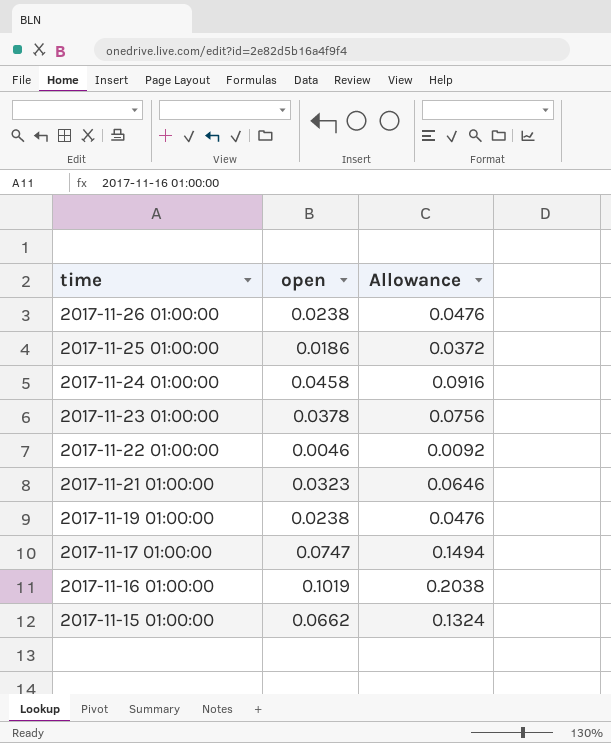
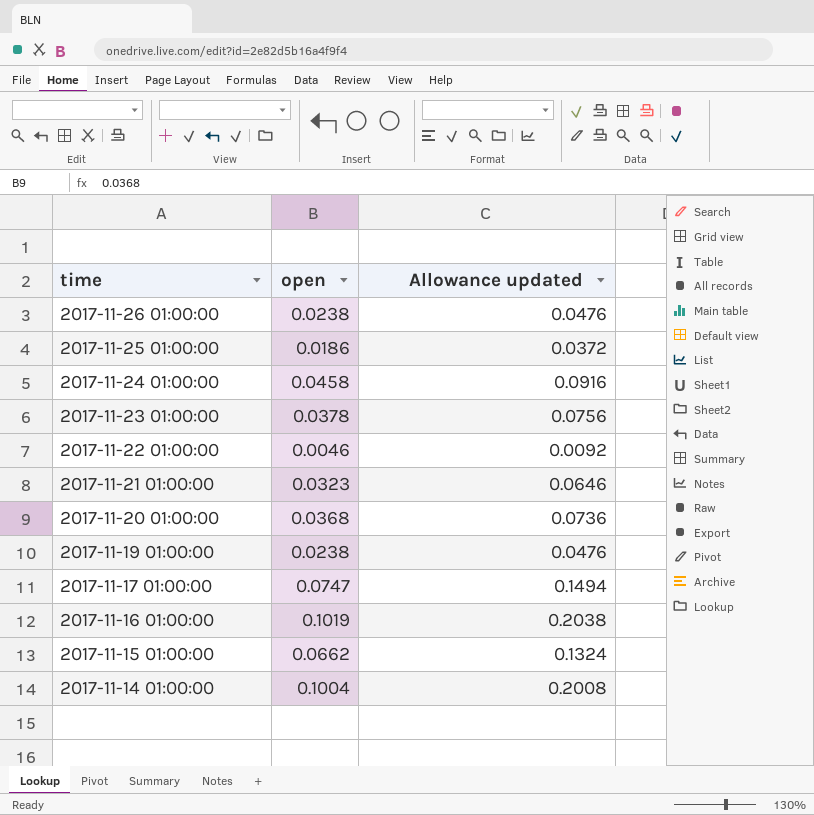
column name: Allowance -> Allowance updated
row 2017-11-20 01:00:00: none -> 0.0368 | 0.0736
row 2017-11-14 01:00:00: none -> 0.1004 | 0.2008

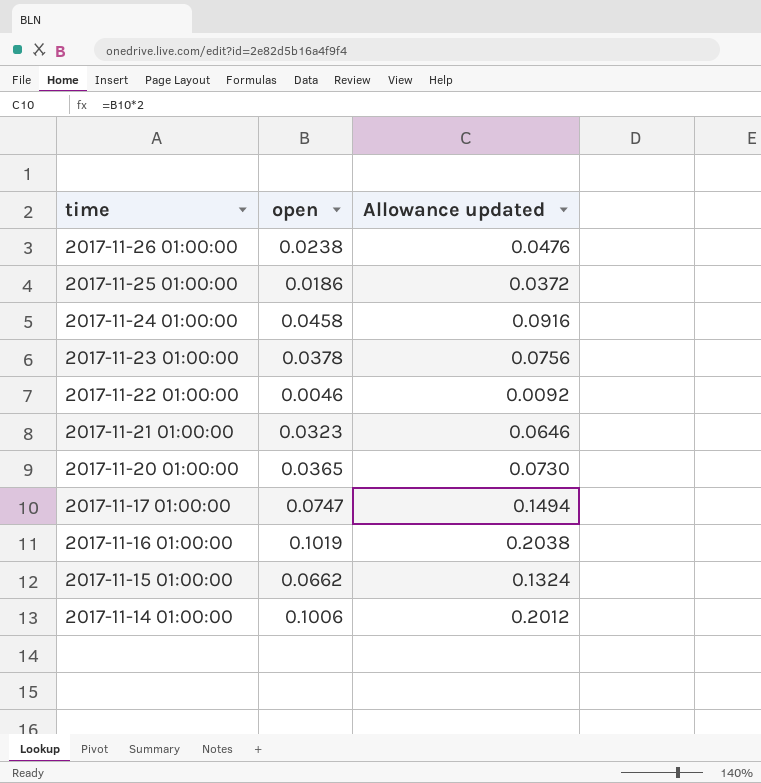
row 2017-11-19 01:00:00: 0.0238 | 0.0476 -> none
2017-11-20 01:00:00 | open: 0.0368 -> 0.0365
2017-11-20 01:00:00 | Allowance updated: 0.0736 -> 0.0730
2017-11-14 01:00:00 | open: 0.1004 -> 0.1006
2017-11-14 01:00:00 | Allowance updated: 0.2008 -> 0.2012

